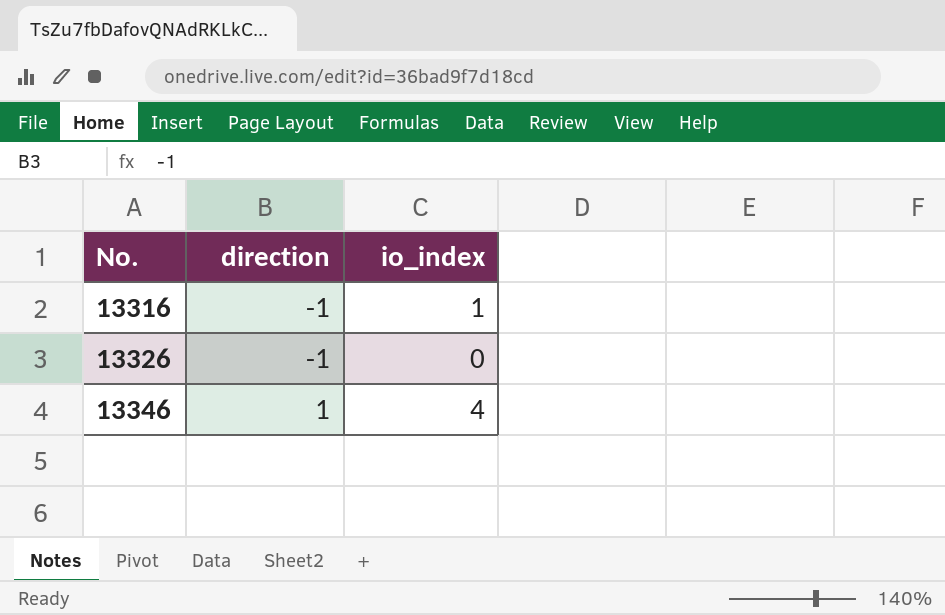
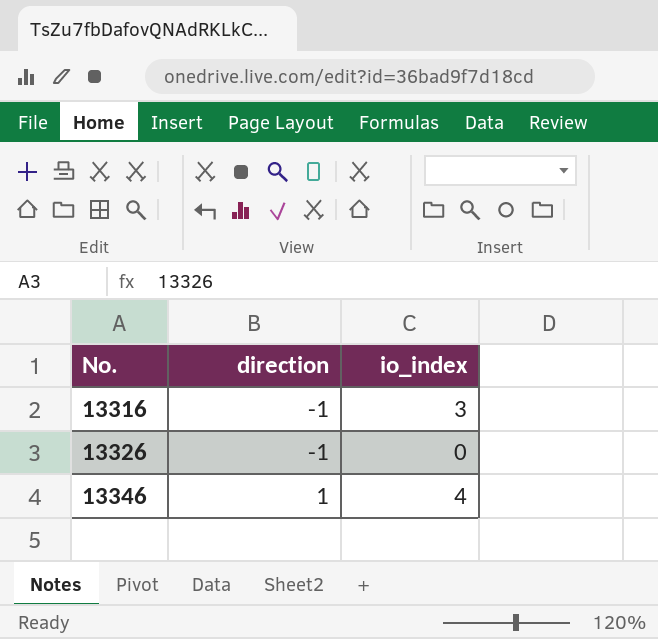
13316 | io_index: 1 -> 3

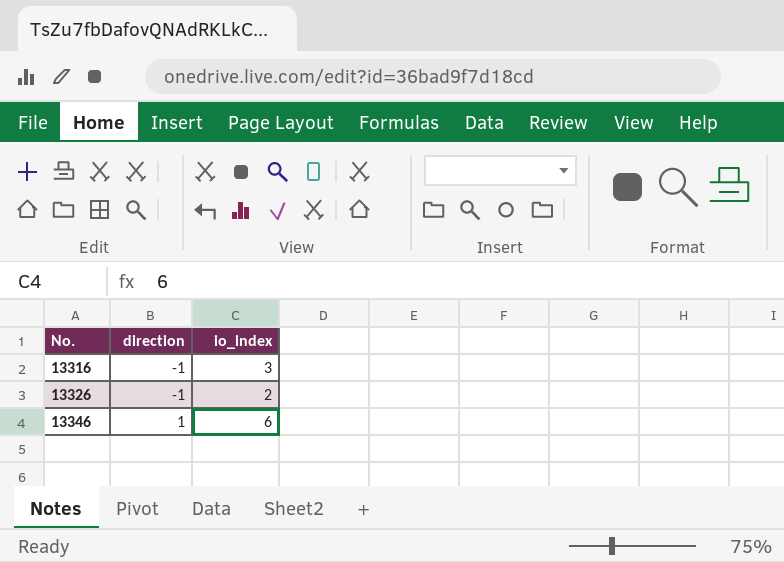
13326 | io_index: 0 -> 2
13346 | io_index: 4 -> 6

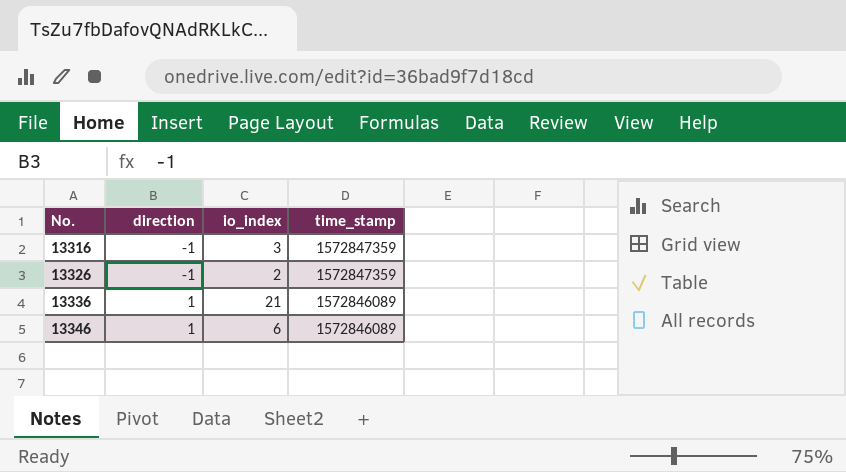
column time_stamp | position: none -> 4
row 13336: none -> 1 | 21 | 1572846089

